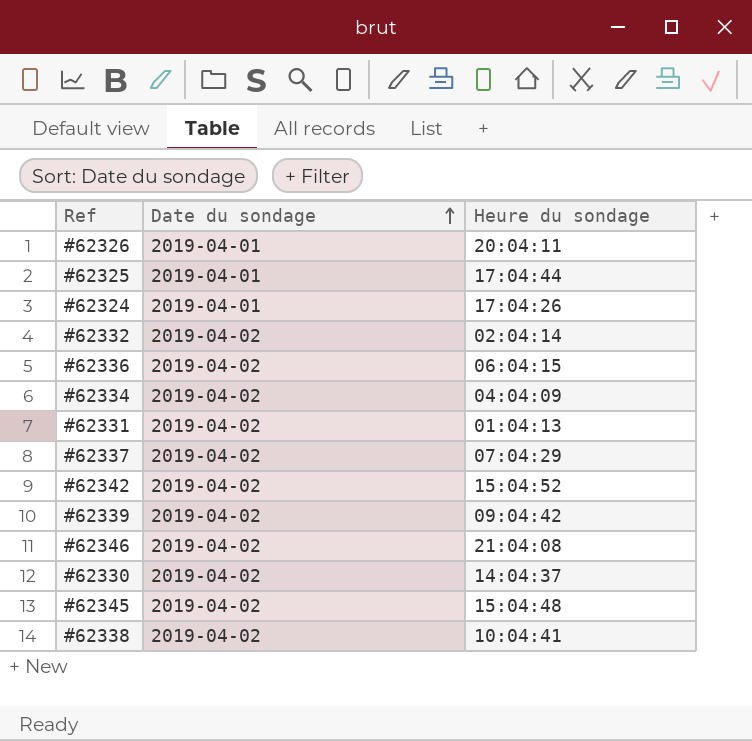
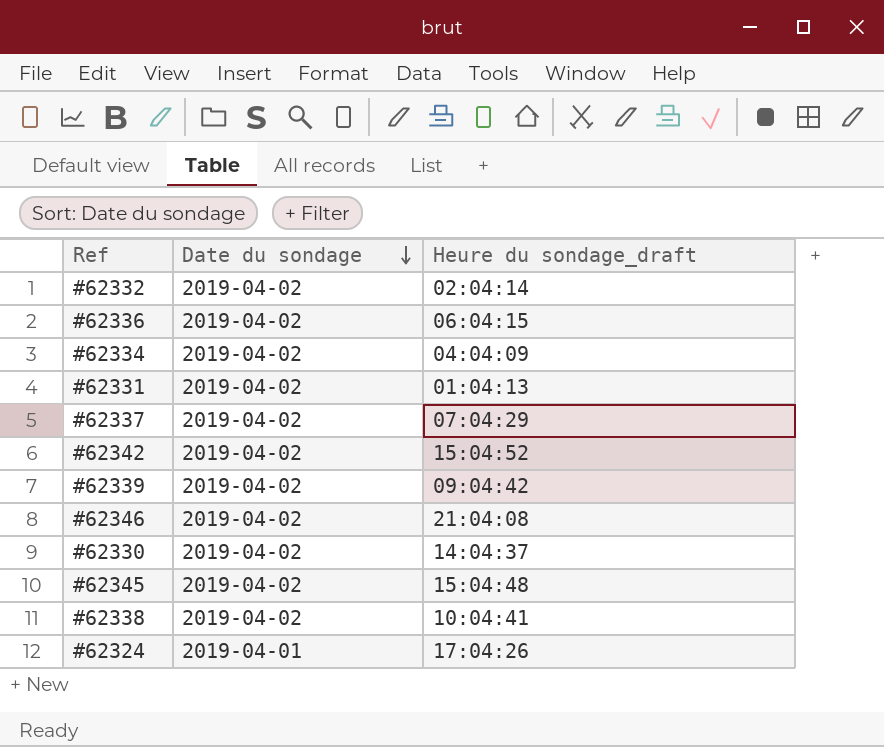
row order: Date du sondage ascending -> Date du sondage descending
column name: Heure du sondage -> Heure du sondage_draft
row #62326: 2019-04-01 | 20:04:11 -> none
row #62325: 2019-04-01 | 17:04:44 -> none

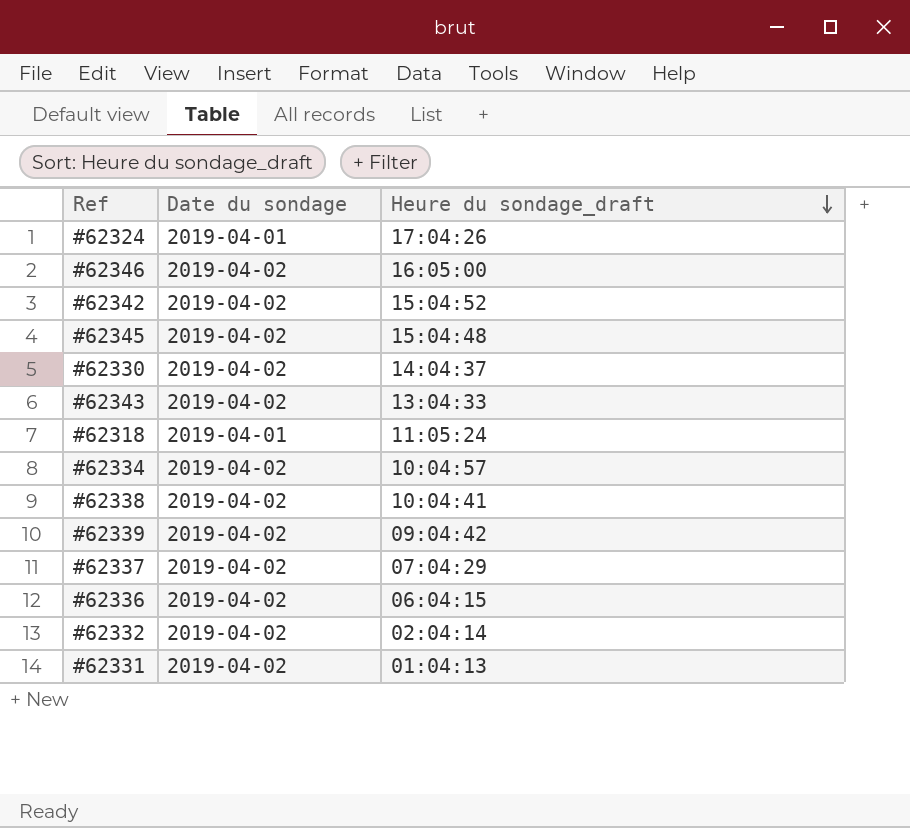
row order: Date du sondage descending -> Heure du sondage_draft descending
#62346 | Heure du sondage_draft: 21:04:08 -> 16:05:00
row #62343: none -> 2019-04-02 | 13:04:33
row #62318: none -> 2019-04-01 | 11:05:24
#62334 | Heure du sondage_draft: 04:04:09 -> 10:04:57

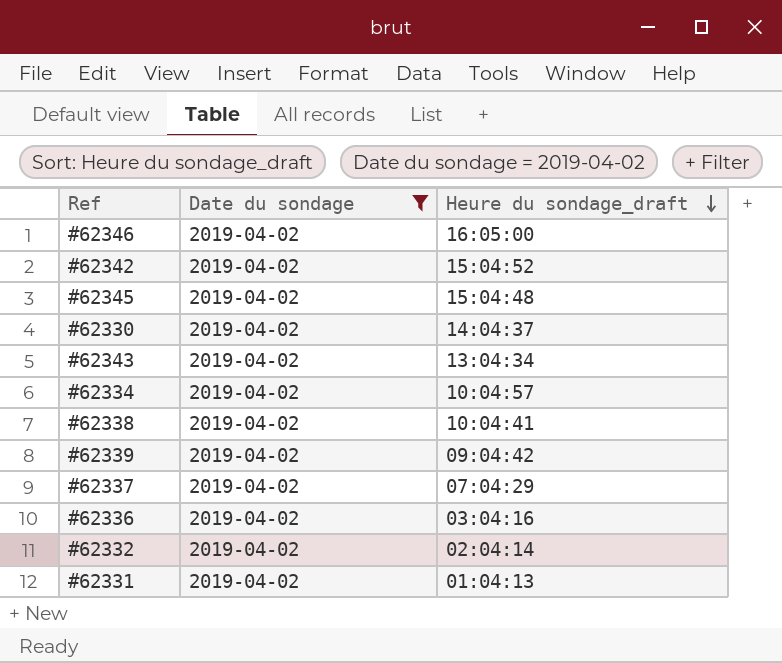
filter: none -> Date du sondage = 2019-04-02
#62343 | Heure du sondage_draft: 13:04:33 -> 13:04:34
#62336 | Heure du sondage_draft: 06:04:15 -> 03:04:16

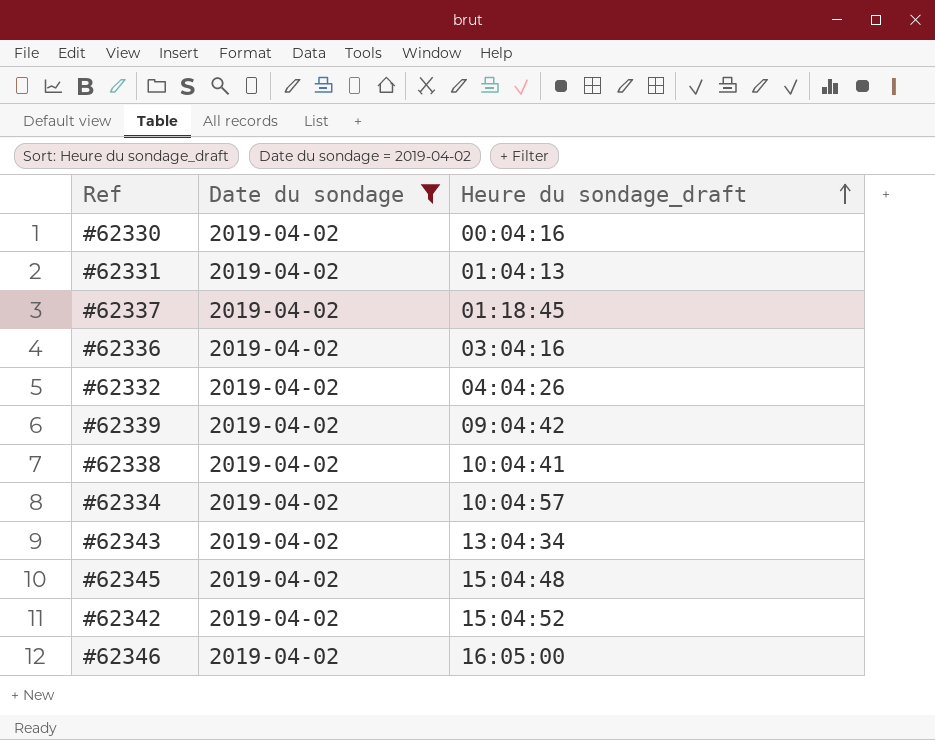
row order: Heure du sondage_draft descending -> Heure du sondage_draft ascending
#62330 | Heure du sondage_draft: 14:04:37 -> 00:04:16
#62337 | Heure du sondage_draft: 07:04:29 -> 01:18:45
#62332 | Heure du sondage_draft: 02:04:14 -> 04:04:26

